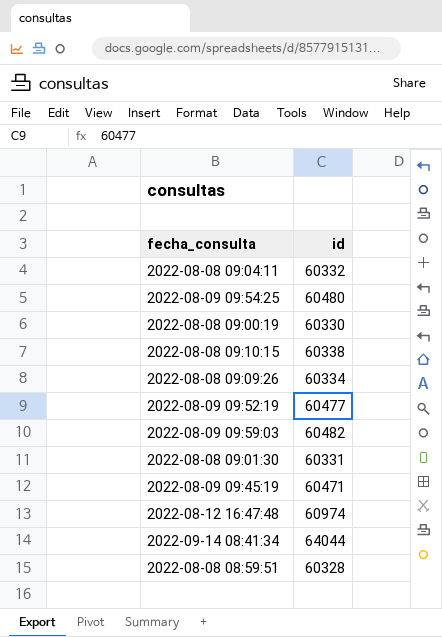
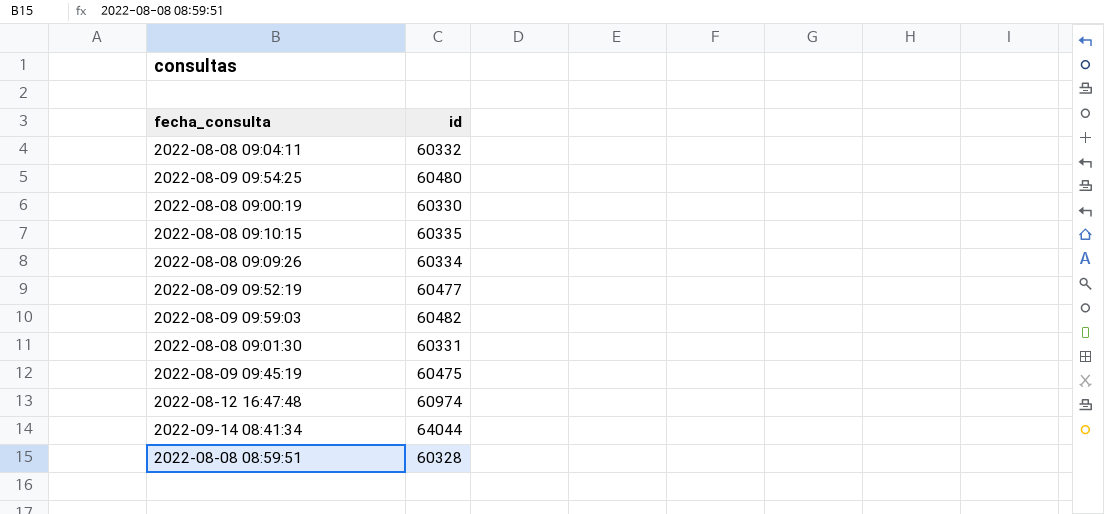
2022-08-08 09:10:15 | id: 60338 -> 60335
2022-08-09 09:45:19 | id: 60471 -> 60475

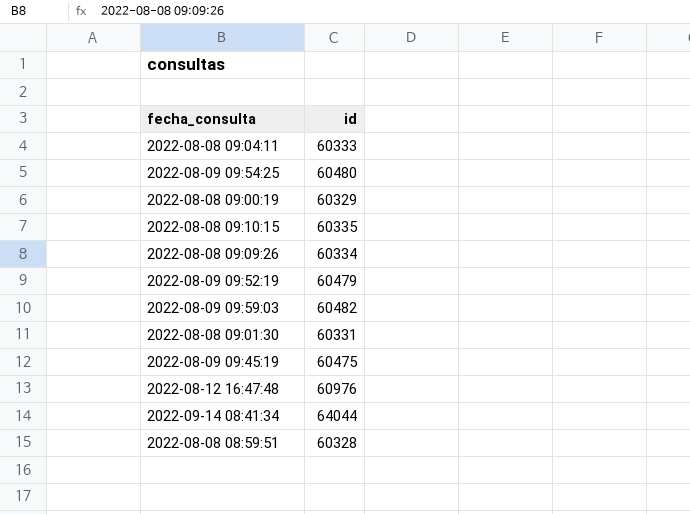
2022-08-08 09:04:11 | id: 60332 -> 60333
2022-08-08 09:00:19 | id: 60330 -> 60329
2022-08-09 09:52:19 | id: 60477 -> 60479
2022-08-12 16:47:48 | id: 60974 -> 60976

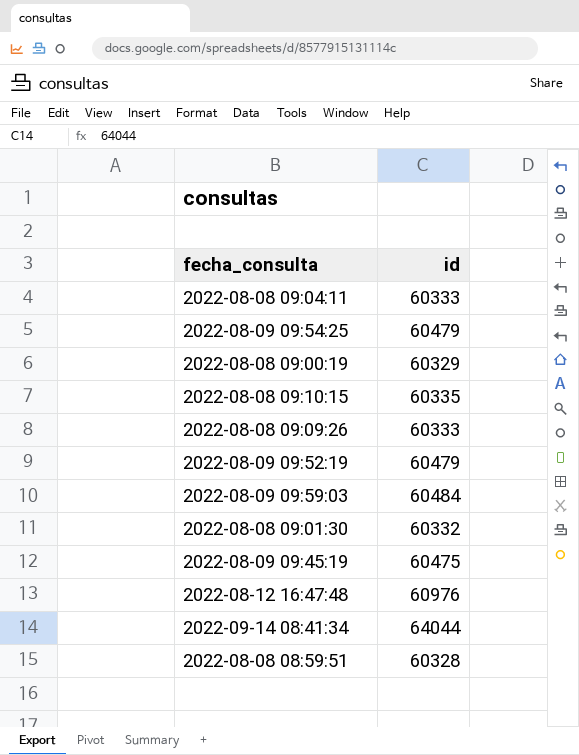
2022-08-09 09:54:25 | id: 60480 -> 60479
2022-08-08 09:09:26 | id: 60334 -> 60333
2022-08-09 09:59:03 | id: 60482 -> 60484
2022-08-08 09:01:30 | id: 60331 -> 60332

